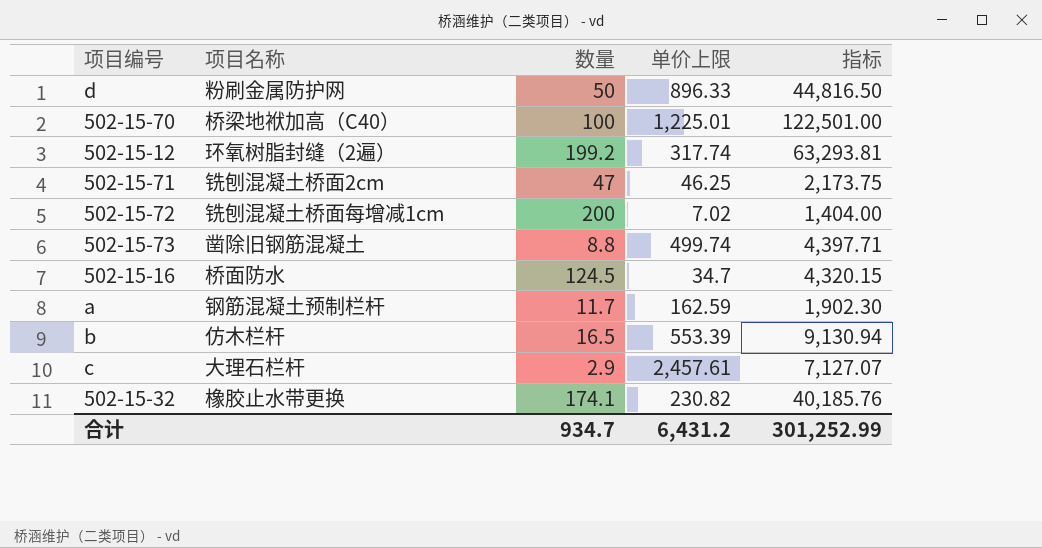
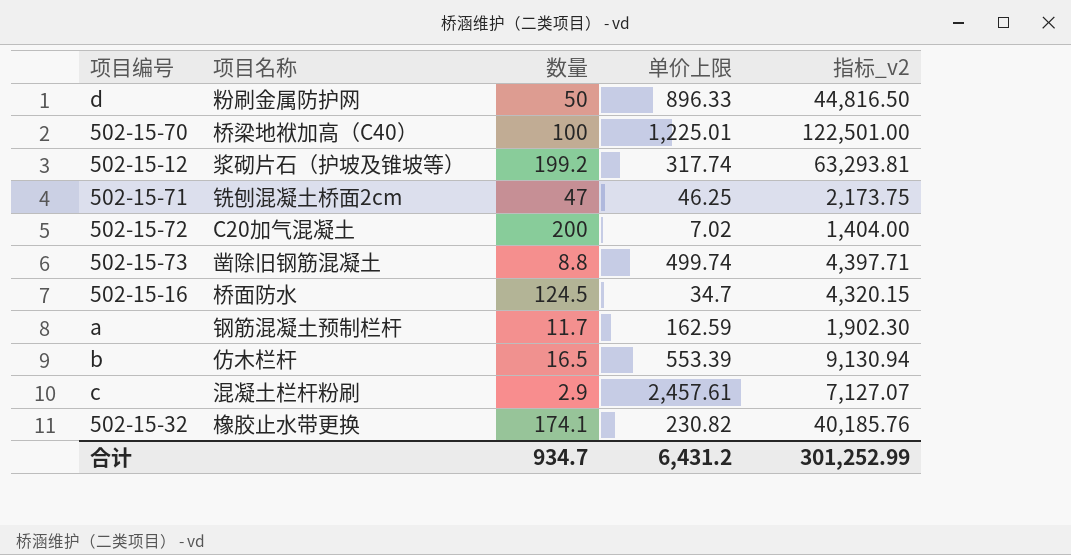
column name: 指标 -> 指标_v2
502-15-12 | 项目名称: 环氧树脂封缝（2遍） -> 浆砌片石（护坡及锥坡等）
502-15-72 | 项目名称: 铣刨混凝土桥面每增减1cm -> C20加气混凝土
c | 项目名称: 大理石栏杆 -> 混凝土栏杆粉刷

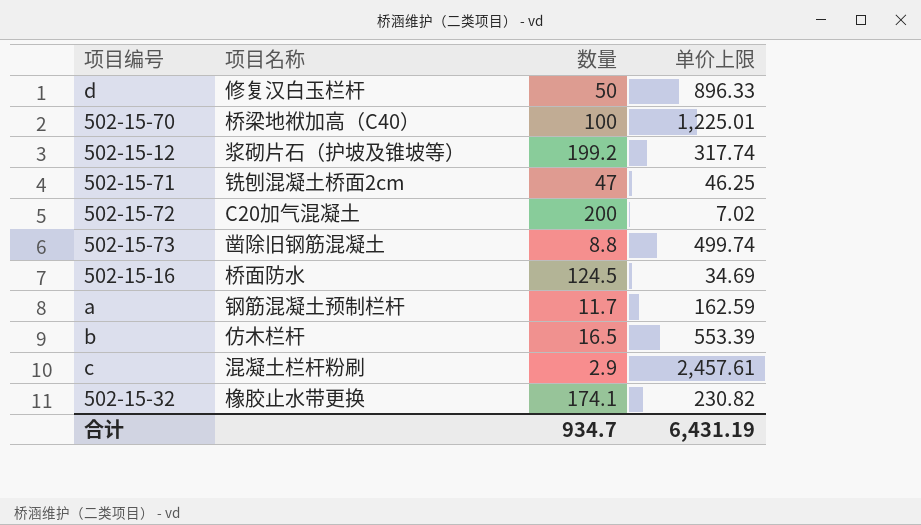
column 指标_v2 | formula: [数量] * [单价上限] -> none
d | 项目名称: 粉刷金属防护网 -> 修复汉白玉栏杆
502-15-16 | 单价上限: 34.7 -> 34.69
合计 | 单价上限: 6,431.2 -> 6,431.19

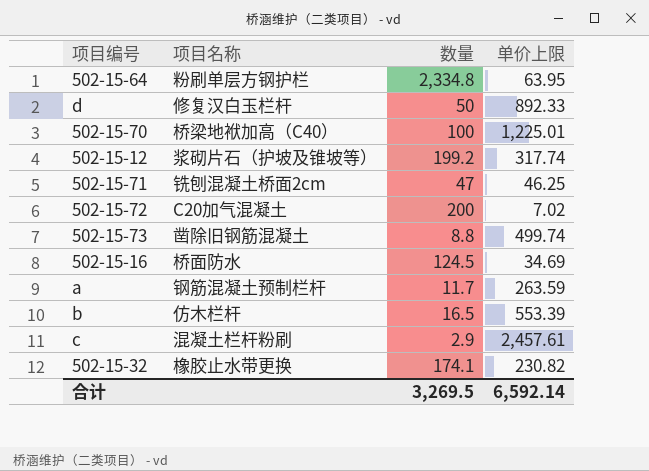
row 502-15-64: none -> 粉刷单层方钢护栏 | 2,334.8 | 63.95
d | 单价上限: 896.33 -> 892.33
a | 单价上限: 162.59 -> 263.59
合计 | 数量: 934.7 -> 3,269.5
合计 | 单价上限: 6,431.19 -> 6,592.14

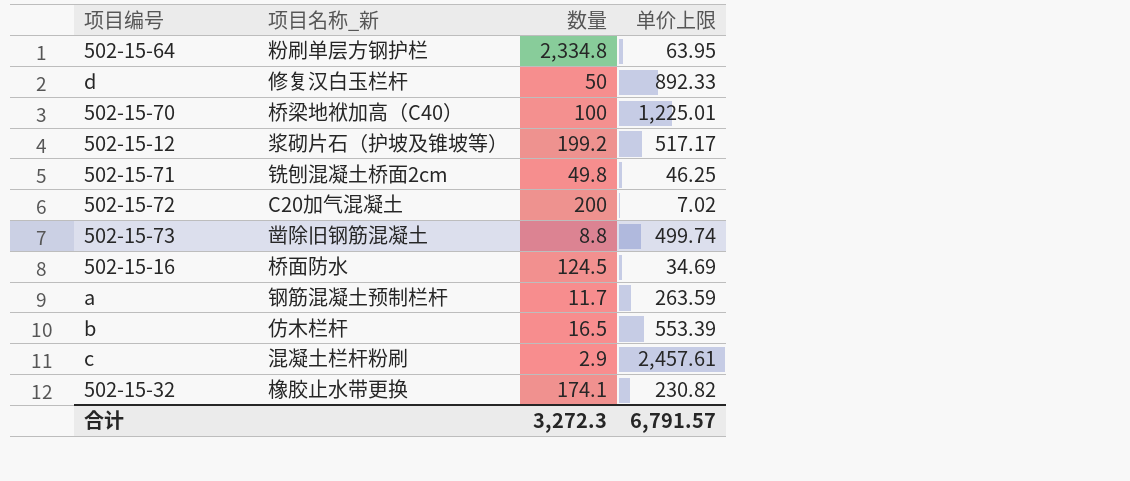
column name: 项目名称 -> 项目名称_新
502-15-12 | 单价上限: 317.74 -> 517.17
502-15-71 | 数量: 47 -> 49.8
合计 | 数量: 3,269.5 -> 3,272.3
合计 | 单价上限: 6,592.14 -> 6,791.57

